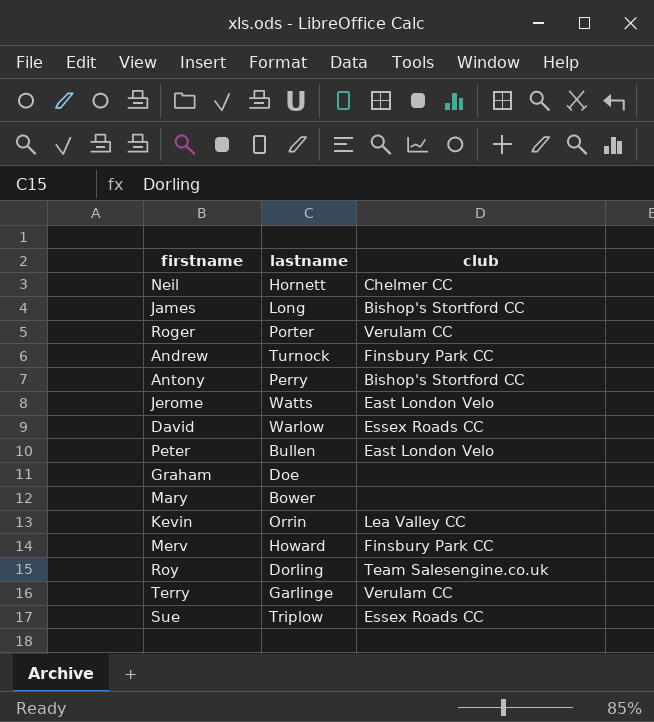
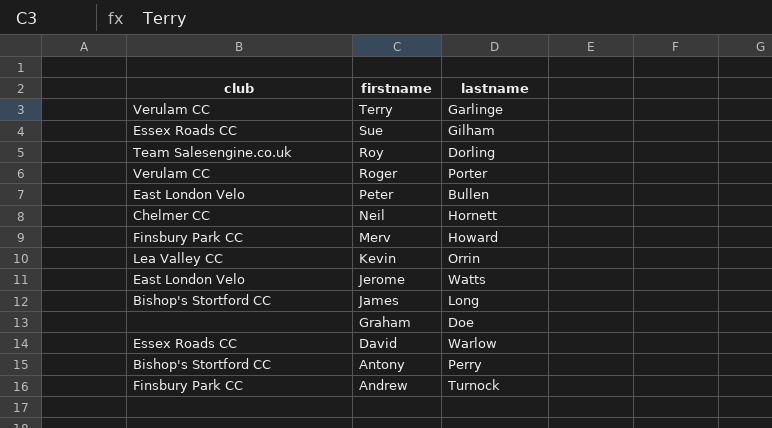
row order: none -> firstname descending
column club | position: 3 -> 1
row Mary: Bower | none -> none
Sue | lastname: Triplow -> Gilham

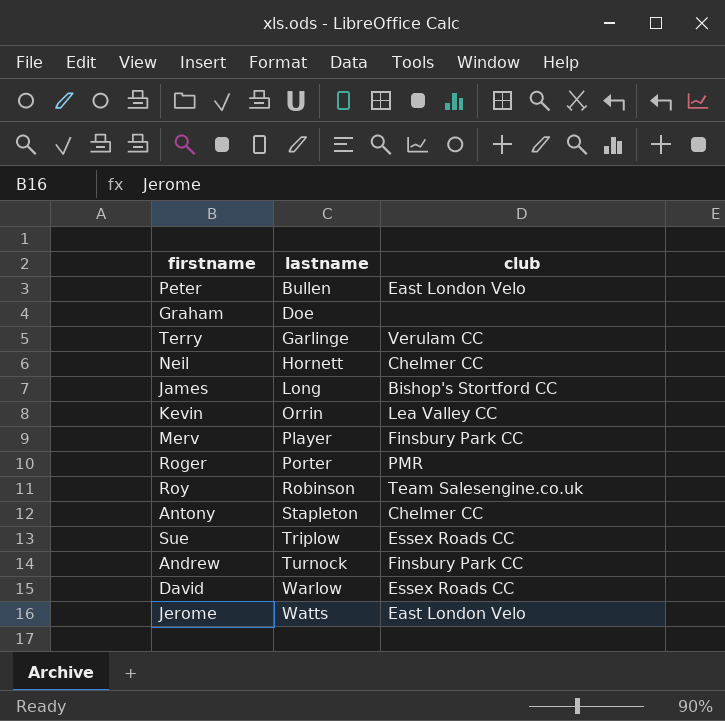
row order: firstname descending -> lastname ascending
column club | position: 1 -> 3
Merv | lastname: Howard -> Player
Roger | club: Verulam CC -> PMR
Roy | lastname: Dorling -> Robinson
Antony | lastname: Perry -> Stapleton
Antony | club: Bishop's Stortford CC -> Chelmer CC
Sue | lastname: Gilham -> Triplow

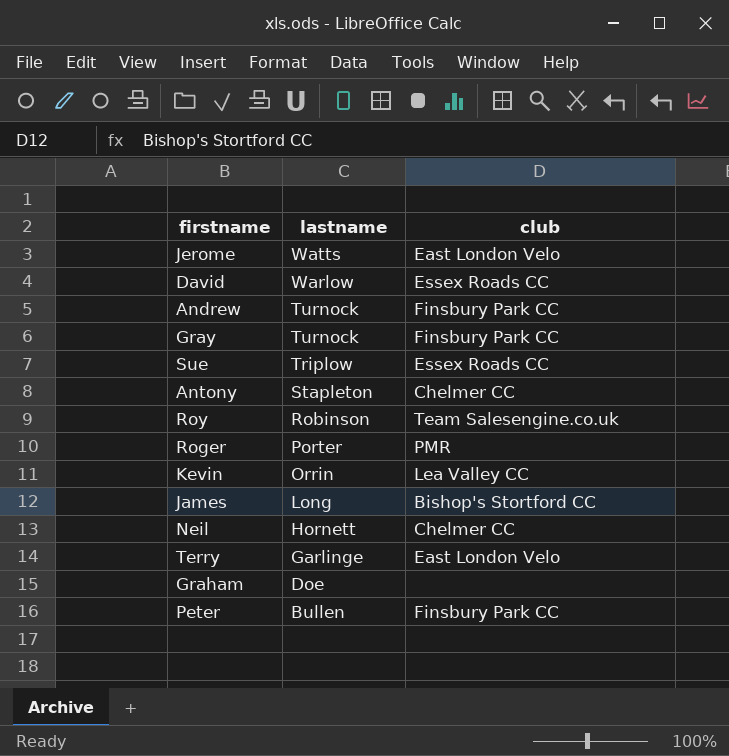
row order: lastname ascending -> lastname descending
row Merv: Player | Finsbury Park CC -> none
row Gray: none -> Turnock | Finsbury Park CC
Terry | club: Verulam CC -> East London Velo
Peter | club: East London Velo -> Finsbury Park CC

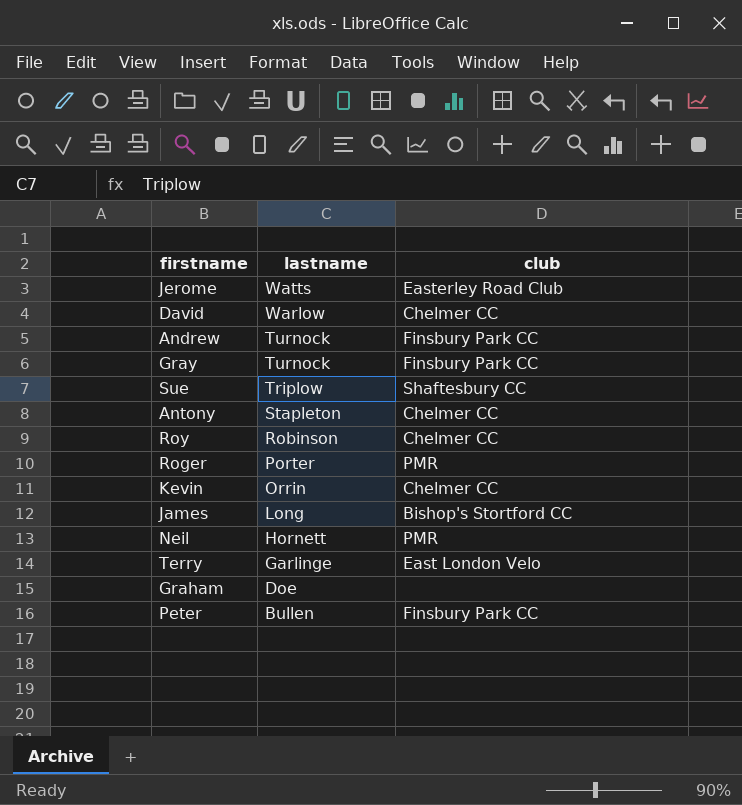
Jerome | club: East London Velo -> Easterley Road Club
David | club: Essex Roads CC -> Chelmer CC
Sue | club: Essex Roads CC -> Shaftesbury CC
Roy | club: Team Salesengine.co.uk -> Chelmer CC
Kevin | club: Lea Valley CC -> Chelmer CC
Neil | club: Chelmer CC -> PMR

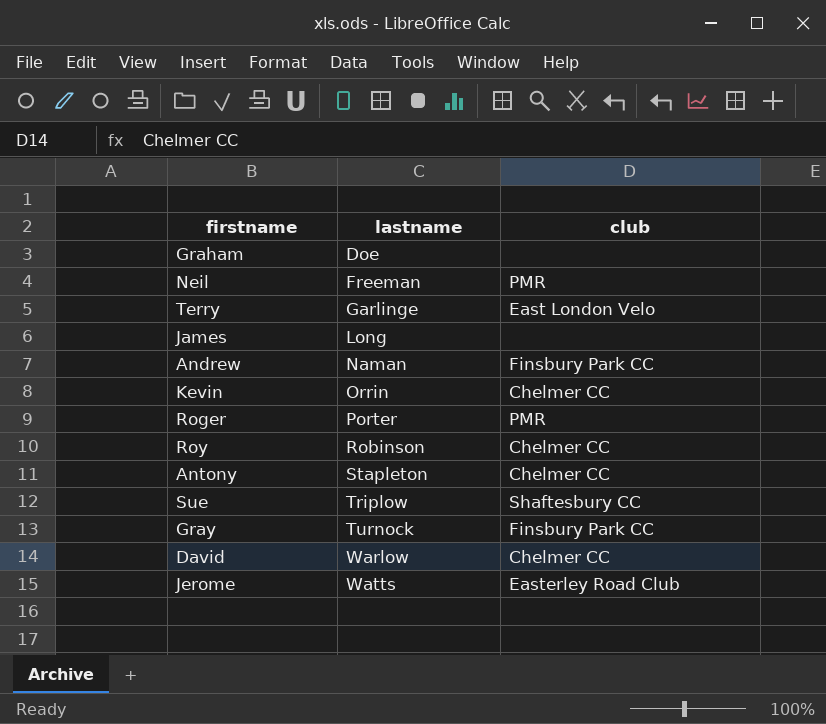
row order: lastname descending -> lastname ascending
row Peter: Bullen | Finsbury Park CC -> none
Neil | lastname: Hornett -> Freeman
James | club: Bishop's Stortford CC -> none
Andrew | lastname: Turnock -> Naman

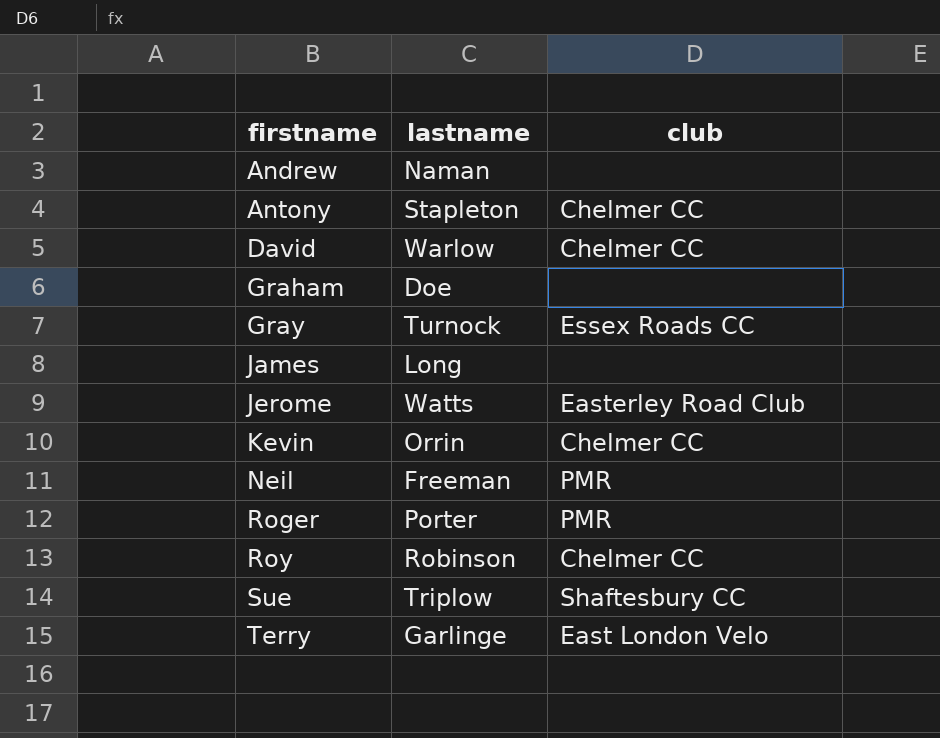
row order: lastname ascending -> firstname ascending
Andrew | club: Finsbury Park CC -> none
Gray | club: Finsbury Park CC -> Essex Roads CC

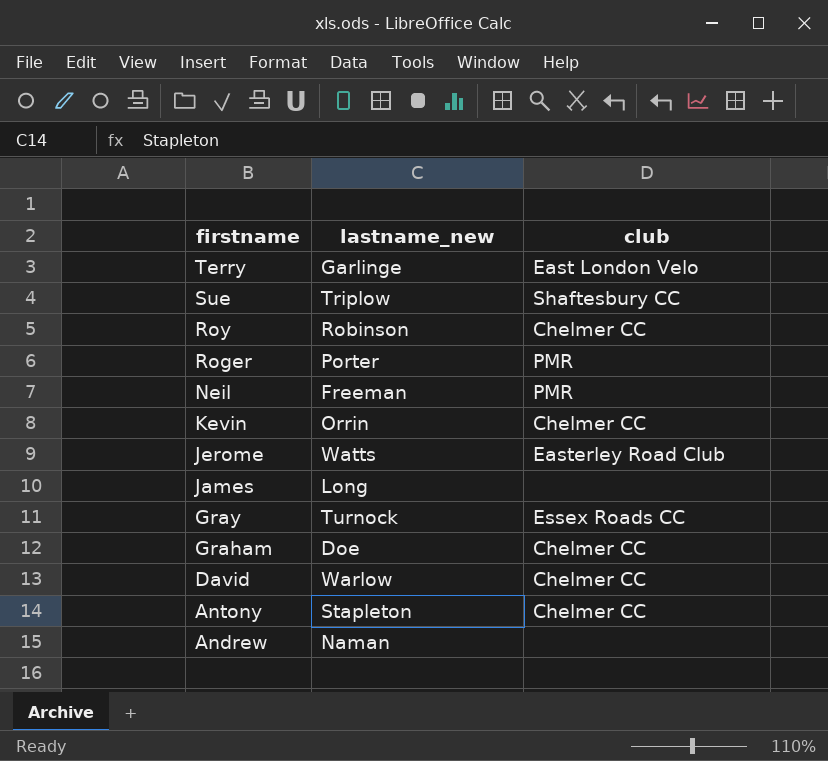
row order: firstname ascending -> firstname descending
column name: lastname -> lastname_new
Graham | club: none -> Chelmer CC

